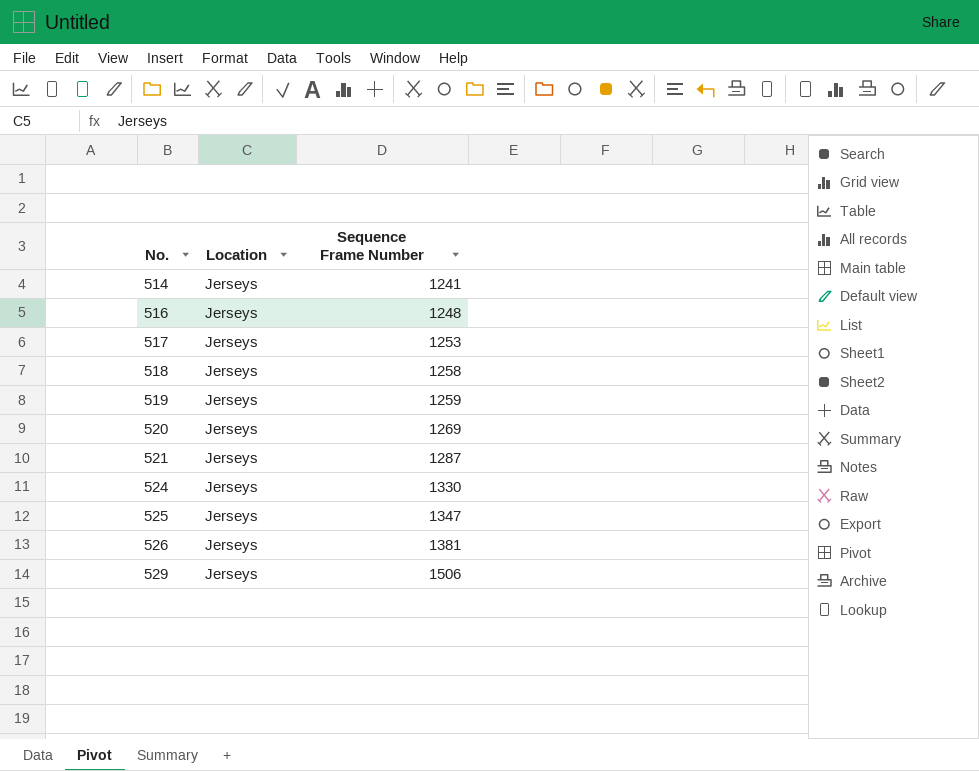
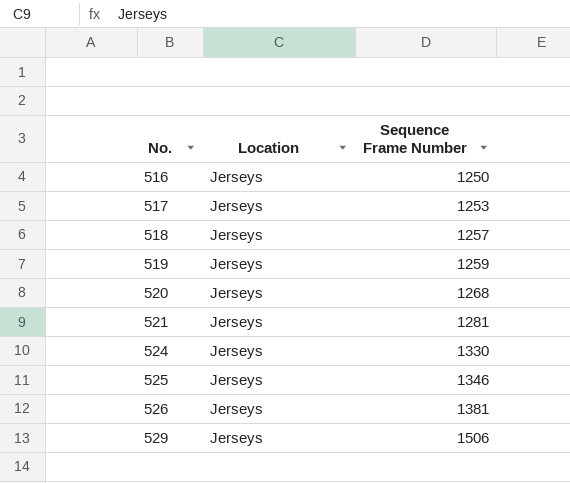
row 514: Jerseys | 1241 -> none
516 | Sequence Frame Number: 1248 -> 1250
518 | Sequence Frame Number: 1258 -> 1257
520 | Sequence Frame Number: 1269 -> 1268
521 | Sequence Frame Number: 1287 -> 1281
525 | Sequence Frame Number: 1347 -> 1346

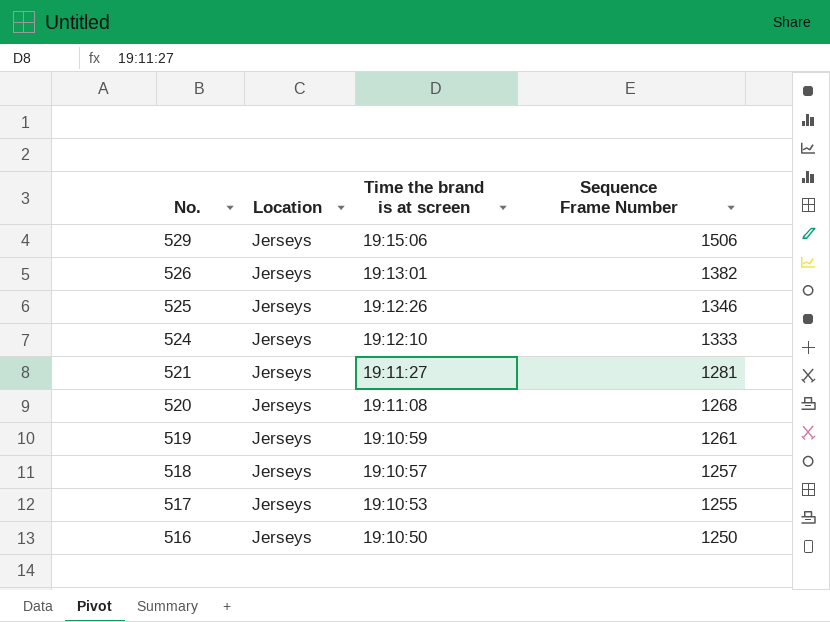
row order: No. ascending -> No. descending
column Time the brand is at screen | position: none -> 3
526 | Sequence Frame Number: 1381 -> 1382
524 | Sequence Frame Number: 1330 -> 1333
519 | Sequence Frame Number: 1259 -> 1261
517 | Sequence Frame Number: 1253 -> 1255

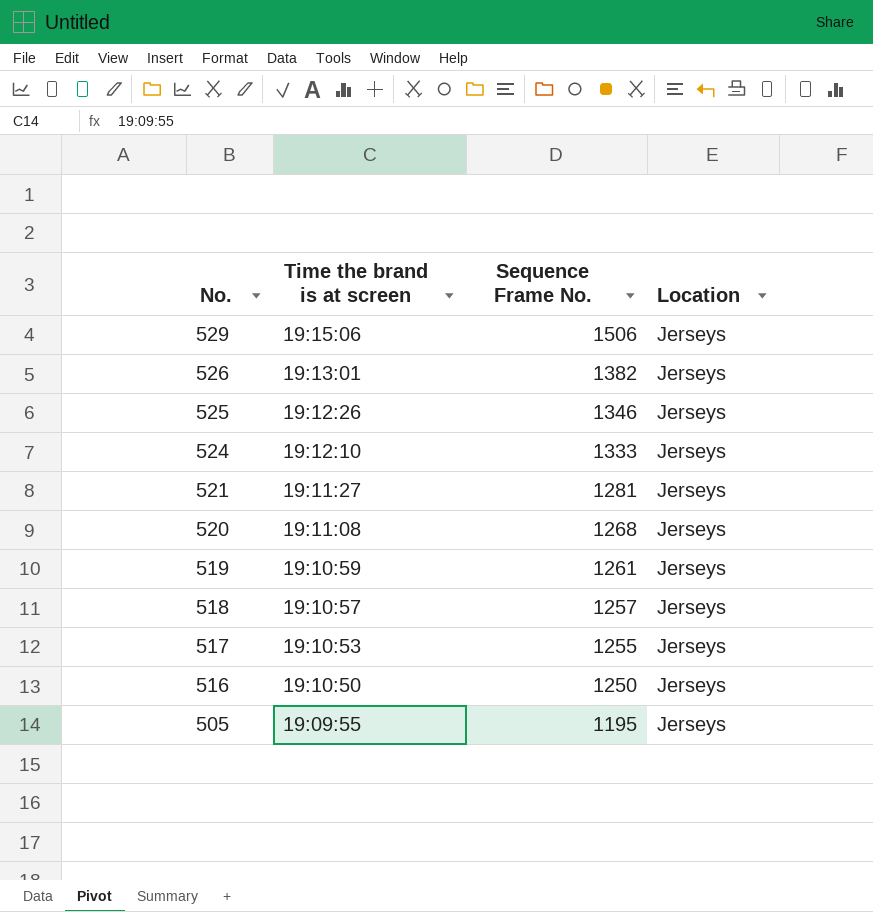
column name: Sequence Frame Number -> Sequence Frame No.
column Location | position: 2 -> 4
row 505: none -> 19:09:55 | 1195 | Jerseys

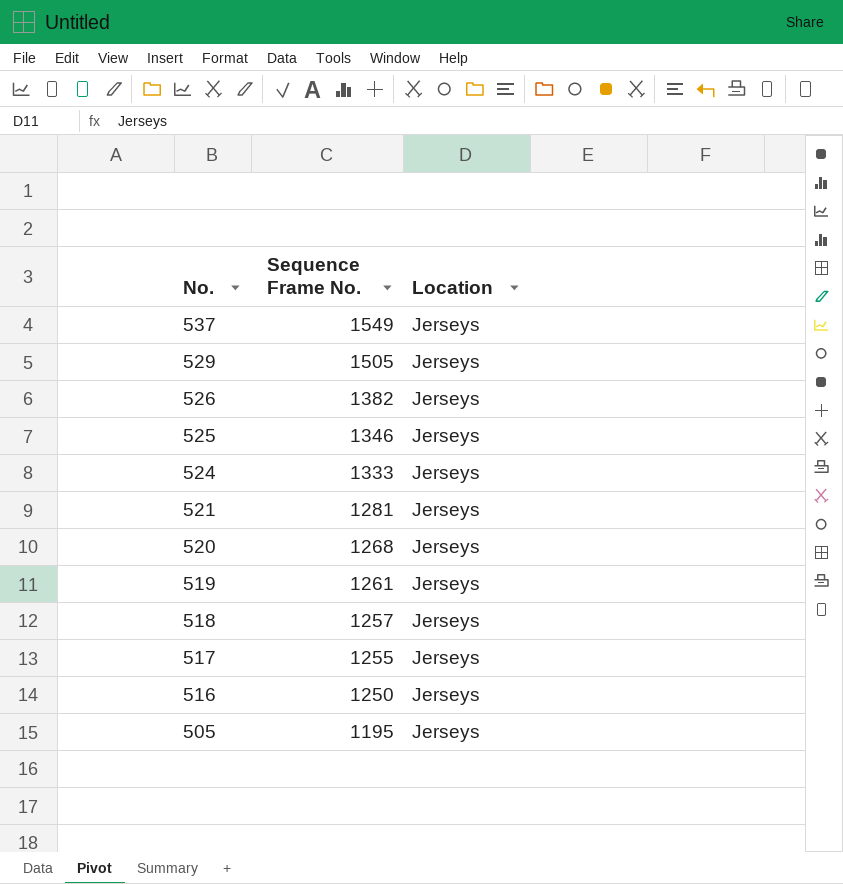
column Time the brand is at screen | position: 2 -> none
row 537: none -> 1549 | Jerseys
529 | Sequence Frame No.: 1506 -> 1505

